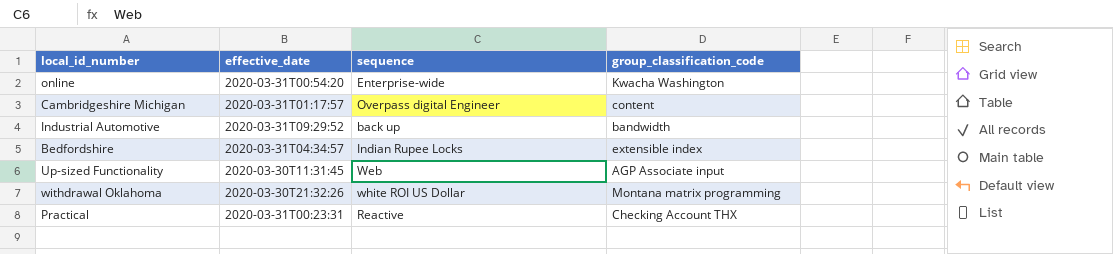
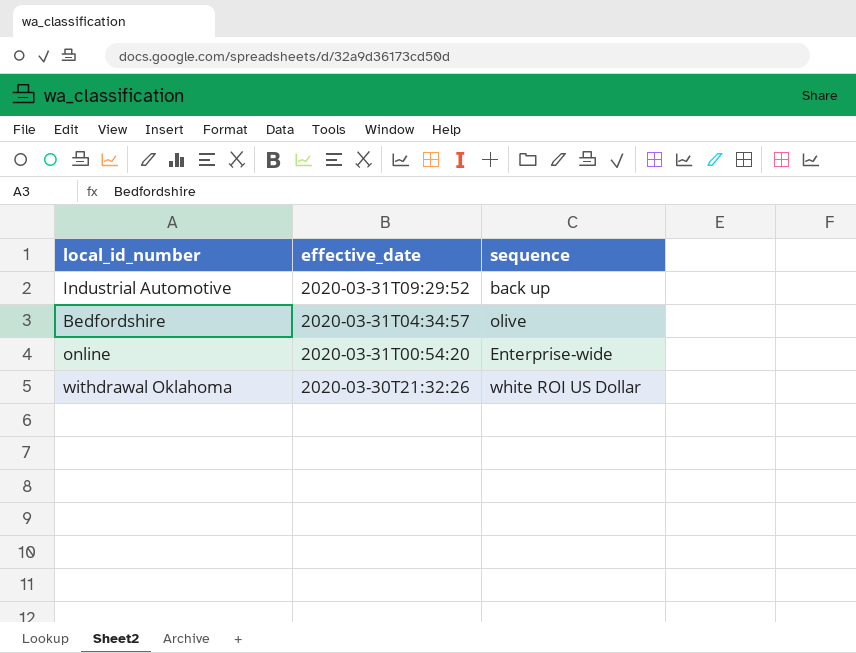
row order: none -> effective_date descending
column group_classification_code | position: 4 -> none
row Cambridgeshire Michigan: 2020-03-31T01:17:57 | Overpass digital Engineer | content -> none
row Up-sized Functionality: 2020-03-30T11:31:45 | Web | AGP Associate input -> none
row Practical: 2020-03-31T00:23:31 | Reactive | Checking Account THX -> none
Bedfordshire | sequence: Indian Rupee Locks -> olive

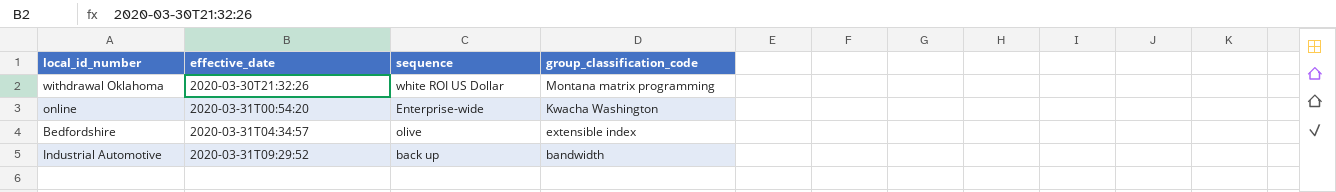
row order: effective_date descending -> effective_date ascending
column group_classification_code | position: none -> 4

